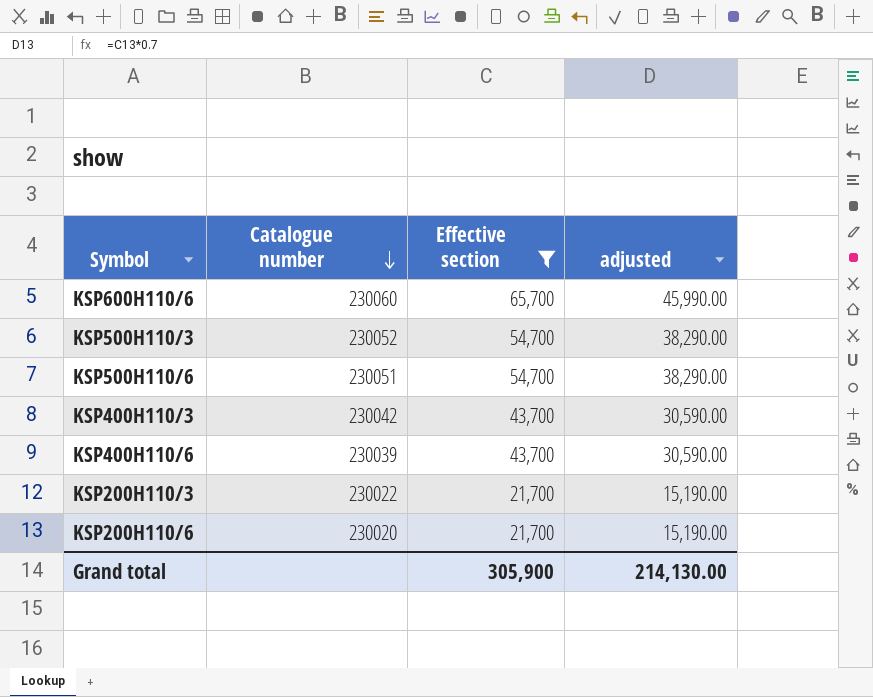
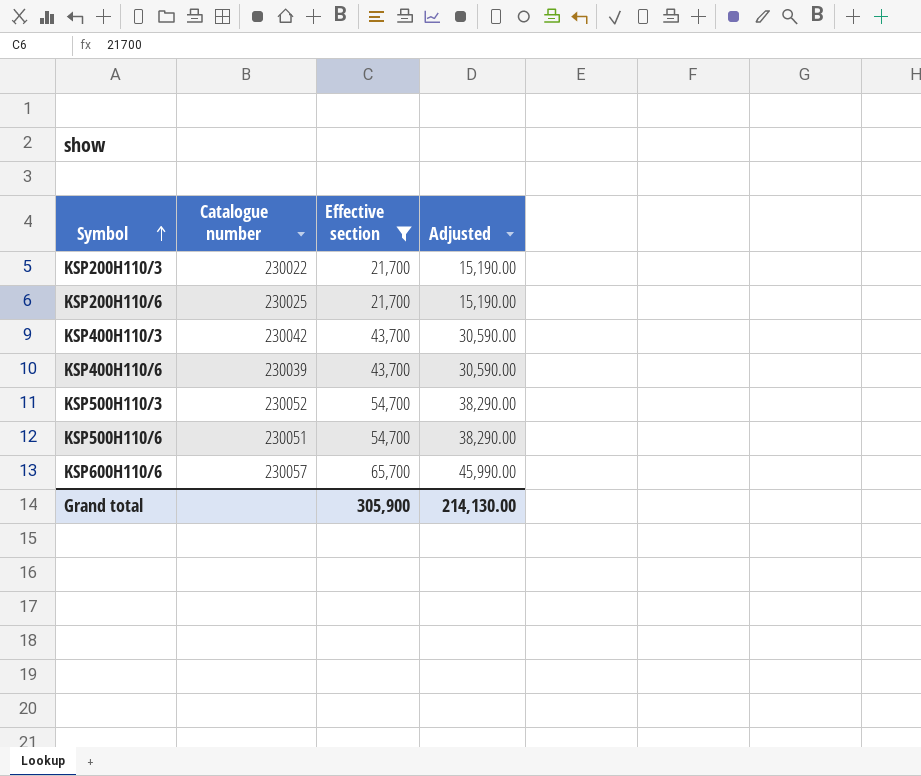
row order: Catalogue number descending -> Symbol ascending
column name: adjusted -> Adjusted
KSP200H110/6 | Catalogue number: 230020 -> 230025
KSP600H110/6 | Catalogue number: 230060 -> 230057

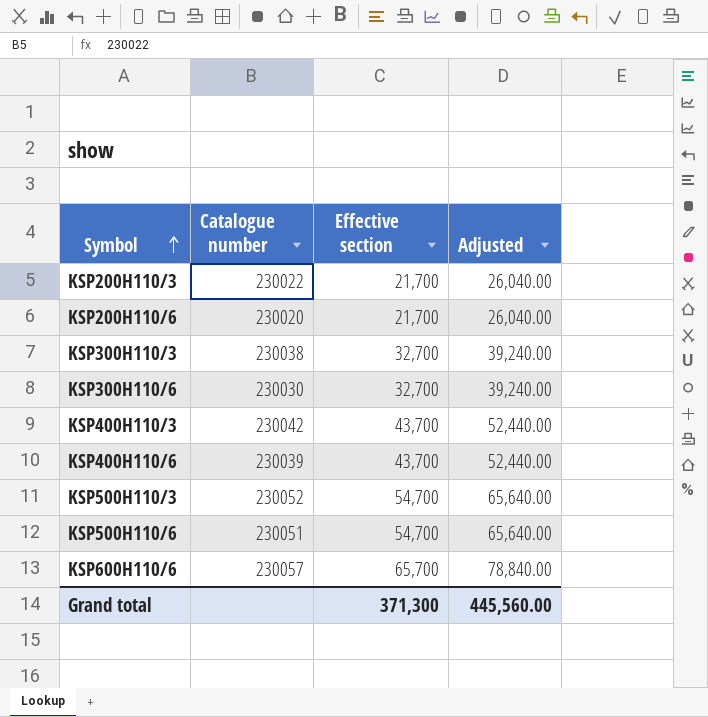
filter: Effective section != 32,700 -> none
column Adjusted | formula: [Effective section] * 0.7 -> [Effective section] * 1.2
KSP200H110/6 | Catalogue number: 230025 -> 230020
Grand total | Effective section: 305,900 -> 371,300
Grand total | Adjusted: 214,130.00 -> 445,560.00

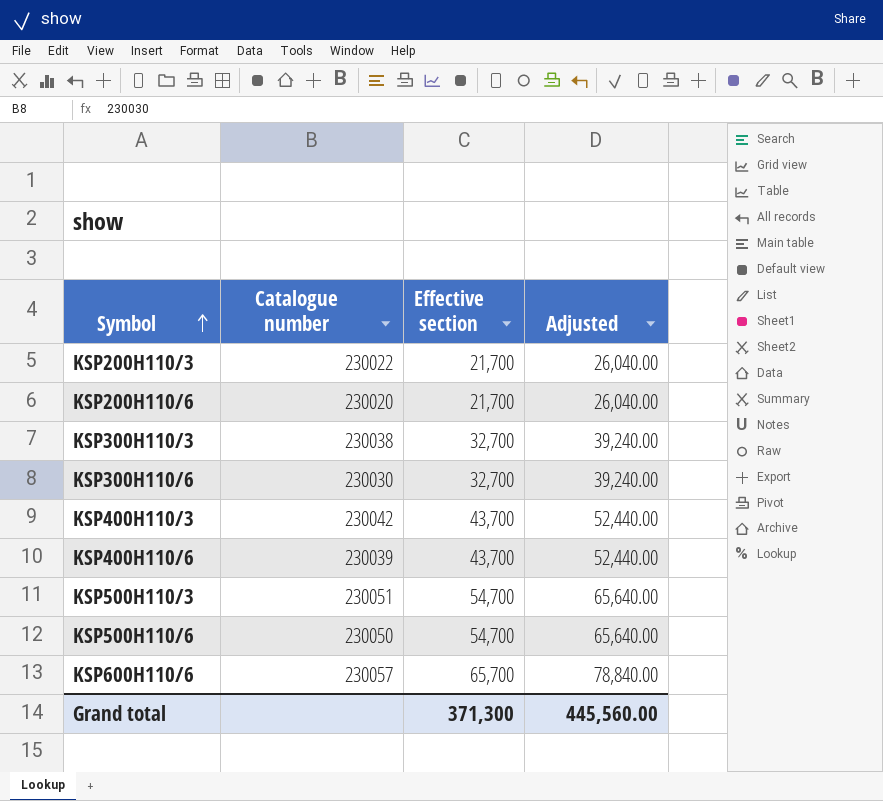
KSP500H110/3 | Catalogue number: 230052 -> 230051
KSP500H110/6 | Catalogue number: 230051 -> 230050

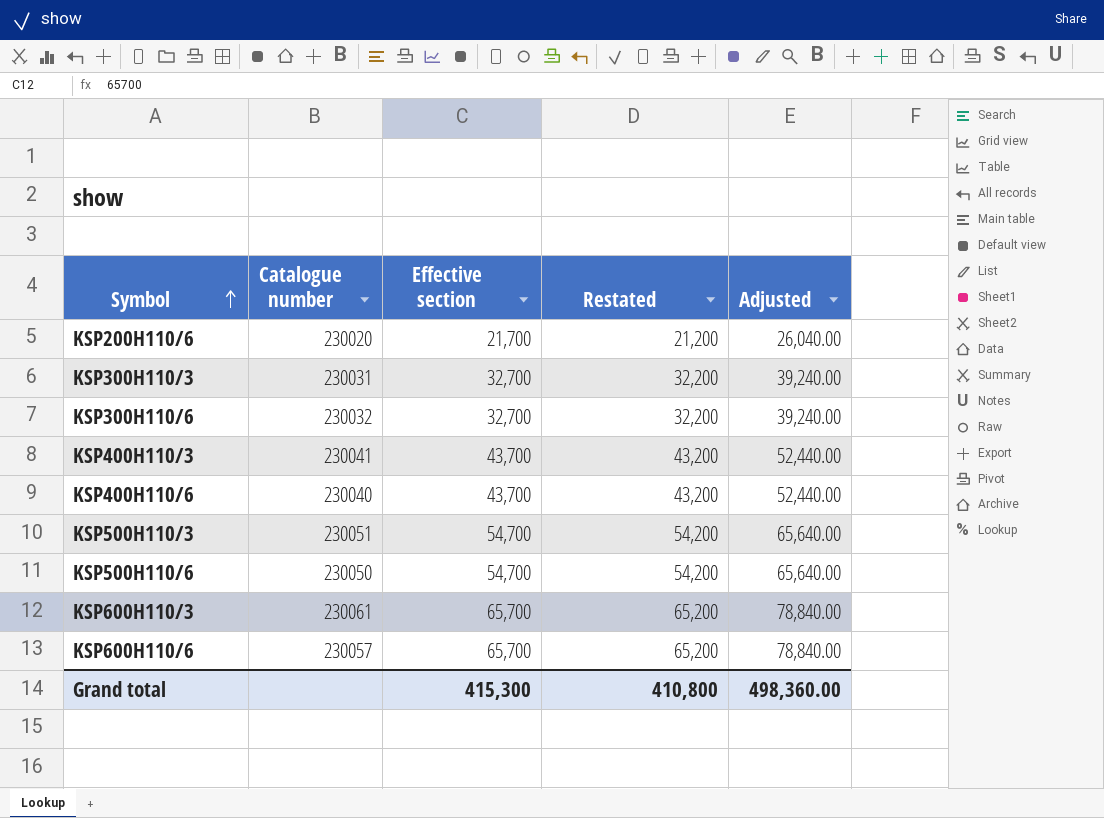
column Restated | formula: none -> [Effective section] - 500
row KSP200H110/3: 230022 | 21,700 | 26,040.00 -> none
KSP300H110/3 | Catalogue number: 230038 -> 230031
KSP300H110/6 | Catalogue number: 230030 -> 230032
KSP400H110/3 | Catalogue number: 230042 -> 230041
KSP400H110/6 | Catalogue number: 230039 -> 230040
row KSP600H110/3: none -> 230061 | 65,700 | 65,200 | 78,840.00
Grand total | Effective section: 371,300 -> 415,300
Grand total | Adjusted: 445,560.00 -> 498,360.00

